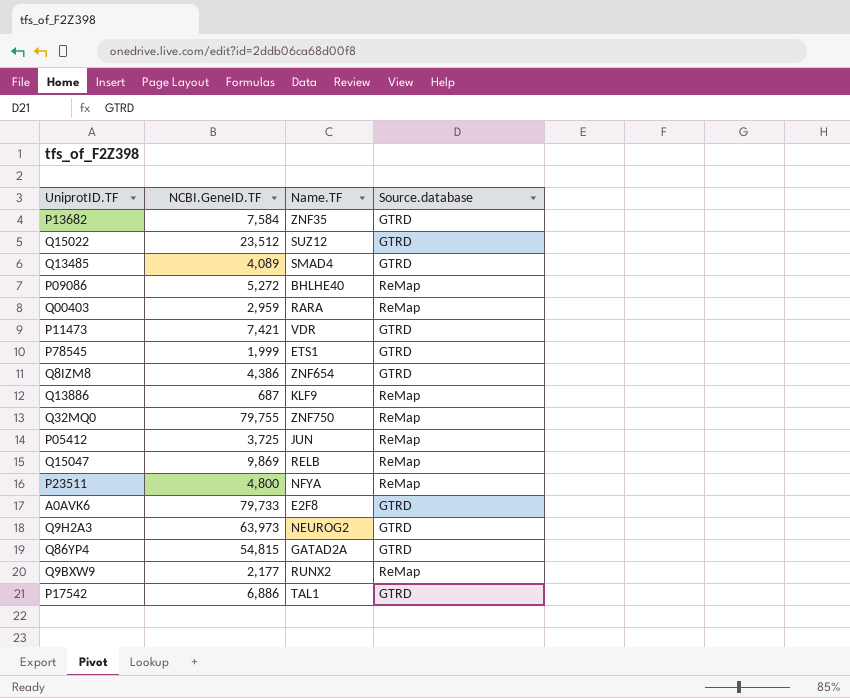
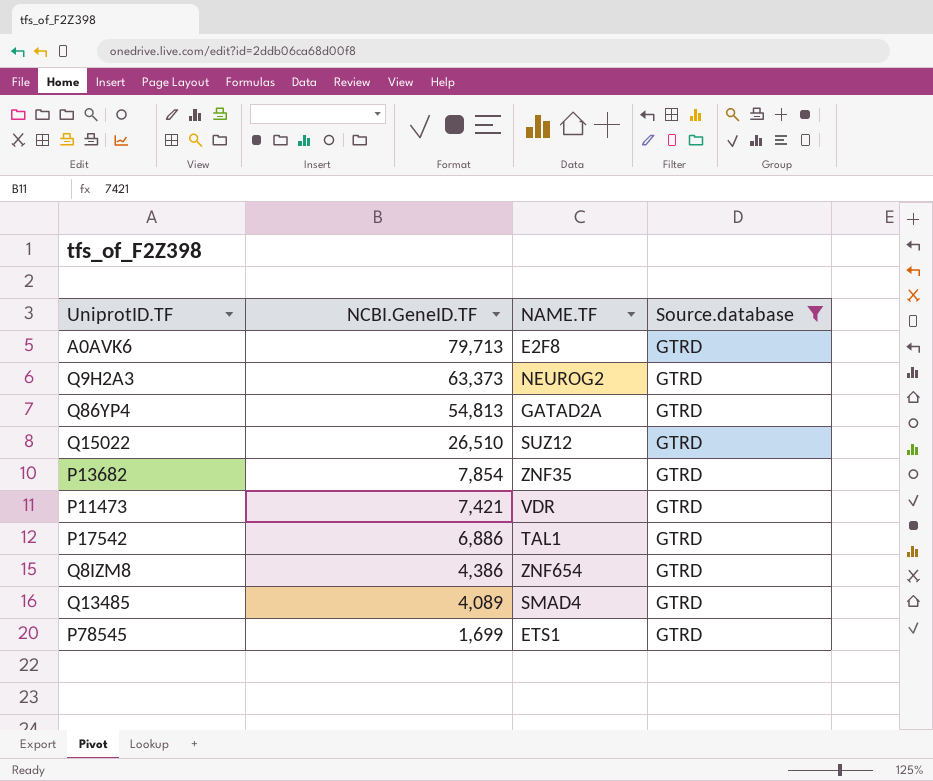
filter: none -> Source.database = GTRD
row order: none -> NCBI.GeneID.TF descending
column name: Name.TF -> NAME.TF
A0AVK6 | NCBI.GeneID.TF: 79,733 -> 79,713
Q9H2A3 | NCBI.GeneID.TF: 63,973 -> 63,373
Q86YP4 | NCBI.GeneID.TF: 54,815 -> 54,813
Q15022 | NCBI.GeneID.TF: 23,512 -> 26,510
P13682 | NCBI.GeneID.TF: 7,584 -> 7,854
P78545 | NCBI.GeneID.TF: 1,999 -> 1,699

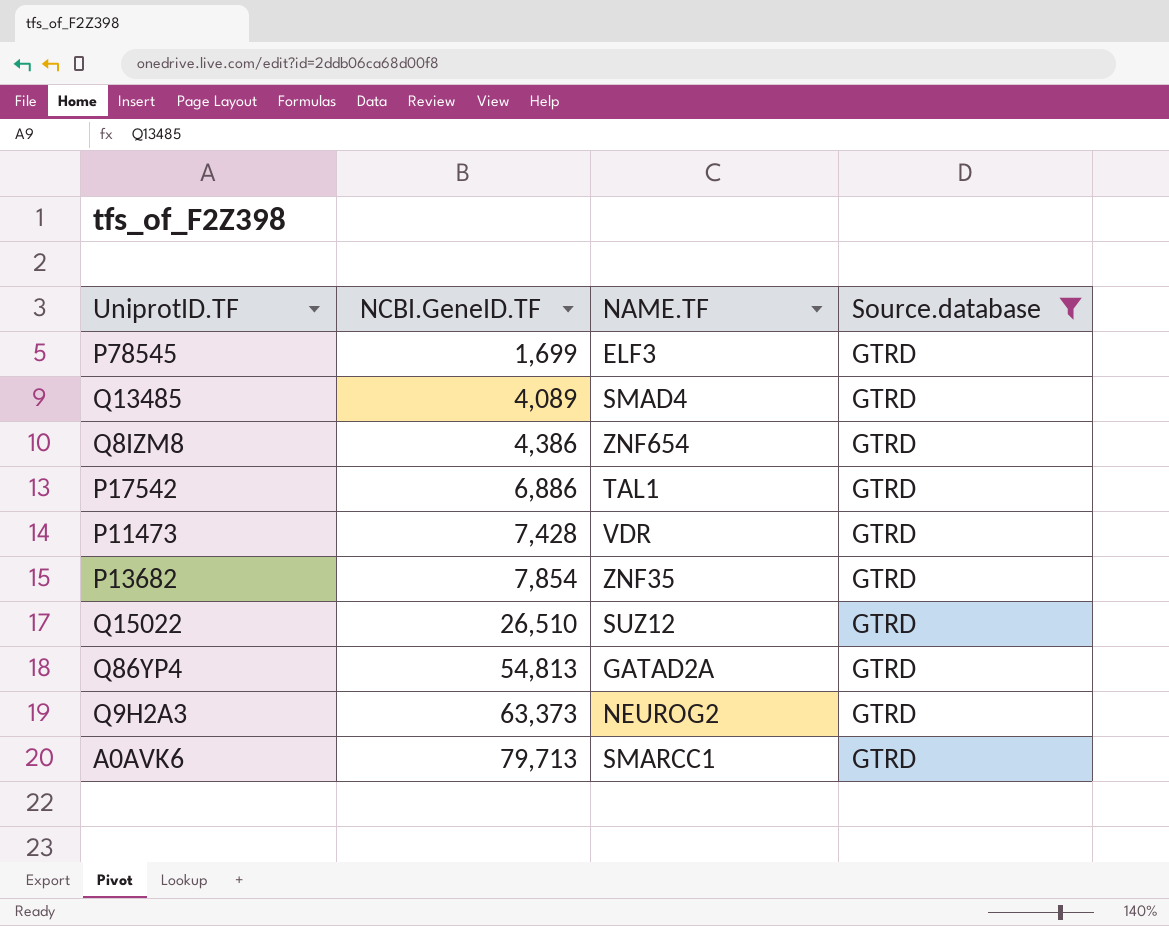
row order: NCBI.GeneID.TF descending -> NCBI.GeneID.TF ascending
P78545 | NAME.TF: ETS1 -> ELF3
P11473 | NCBI.GeneID.TF: 7,421 -> 7,428
A0AVK6 | NAME.TF: E2F8 -> SMARCC1

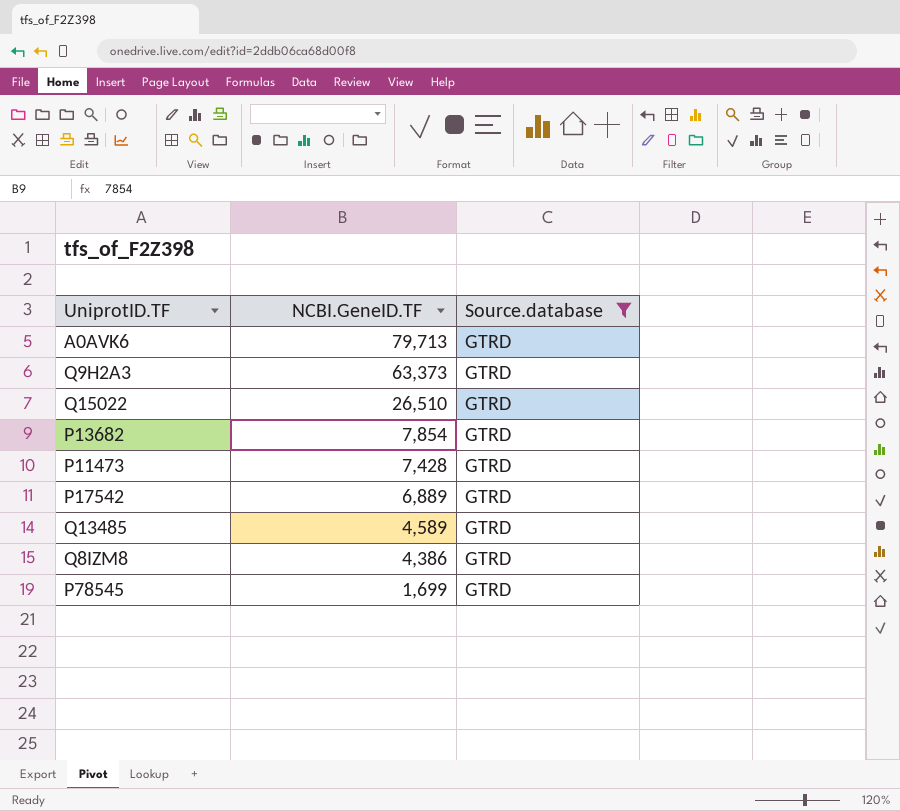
row order: NCBI.GeneID.TF ascending -> NCBI.GeneID.TF descending
column NAME.TF | position: 3 -> none
row Q86YP4: 54,813 | GATAD2A | GTRD -> none
P17542 | NCBI.GeneID.TF: 6,886 -> 6,889
Q13485 | NCBI.GeneID.TF: 4,089 -> 4,589

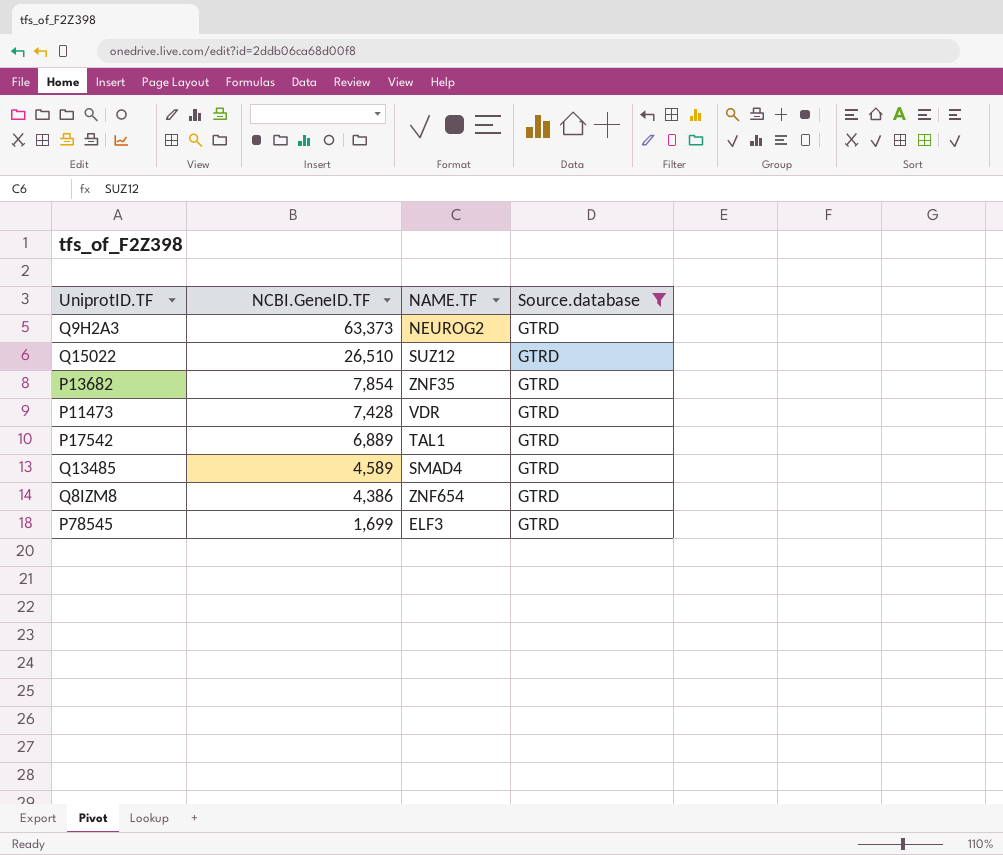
column NAME.TF | position: none -> 3
row A0AVK6: 79,713 | GTRD -> none

